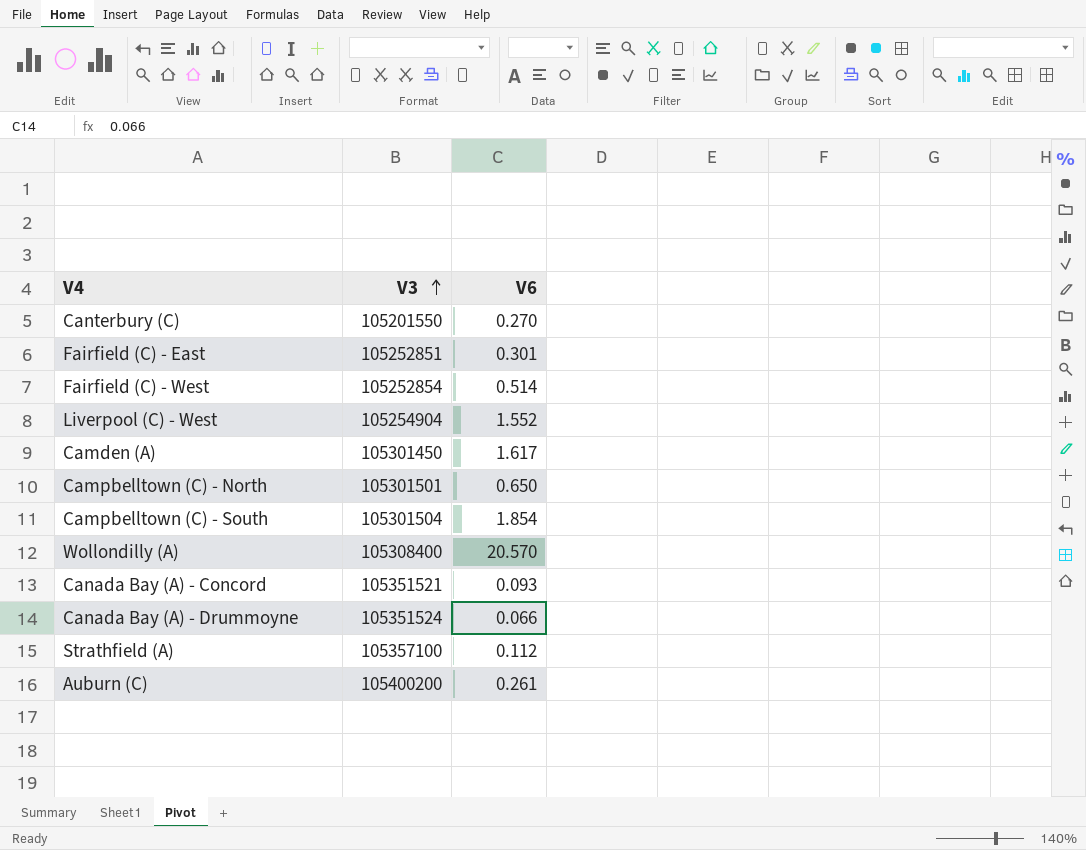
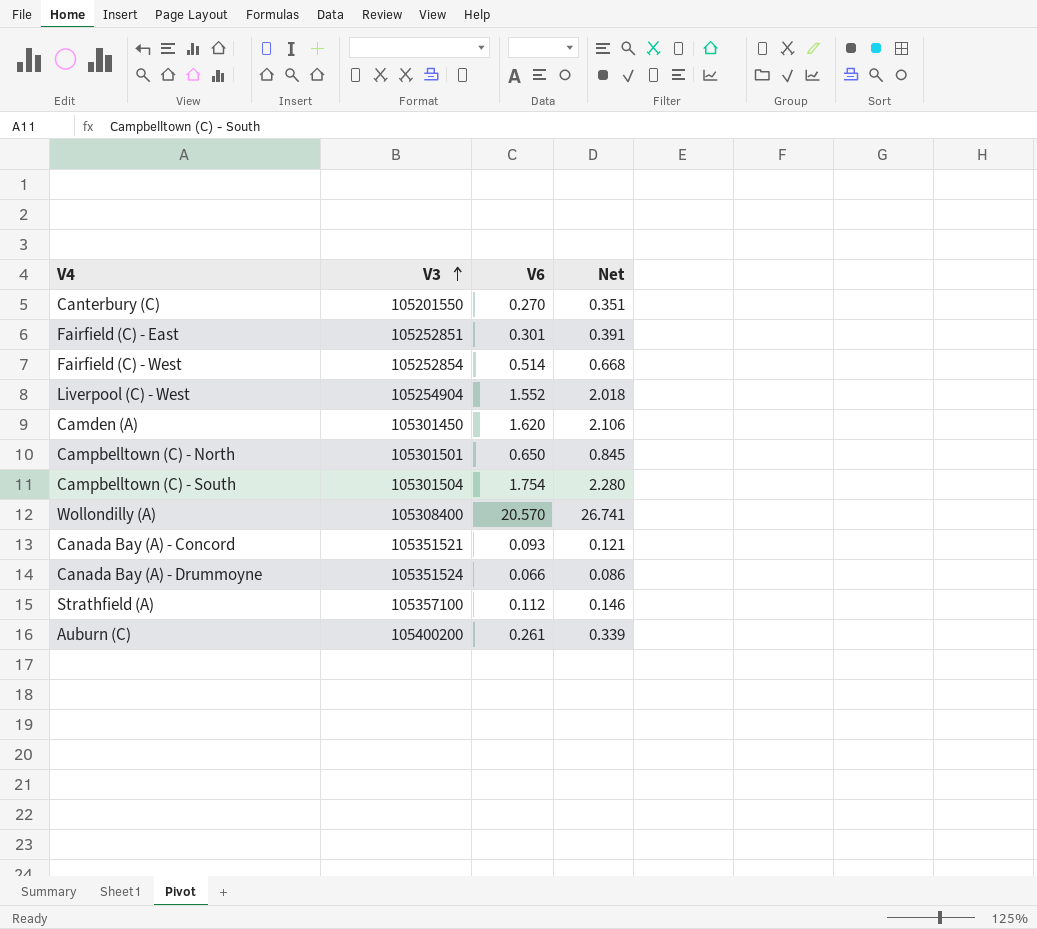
column Net | formula: none -> [V6] * 1.3
Camden (A) | V6: 1.617 -> 1.620
Campbelltown (C) - South | V6: 1.854 -> 1.754

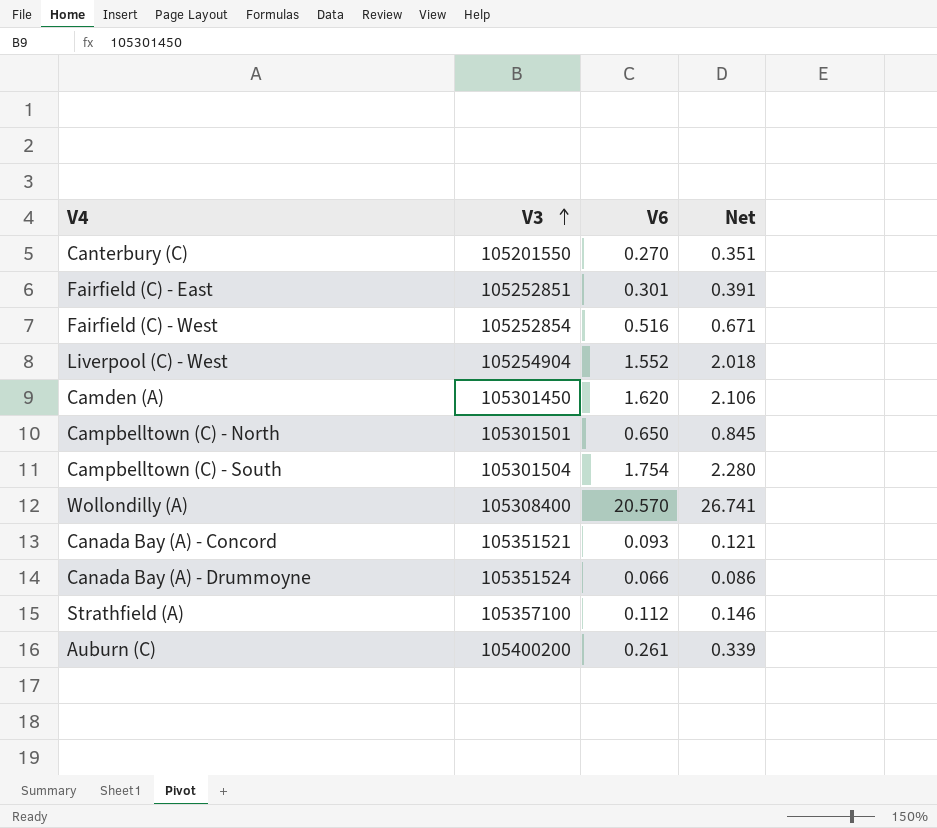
Fairfield (C) - West | V6: 0.514 -> 0.516
Fairfield (C) - West | Net: 0.668 -> 0.671

